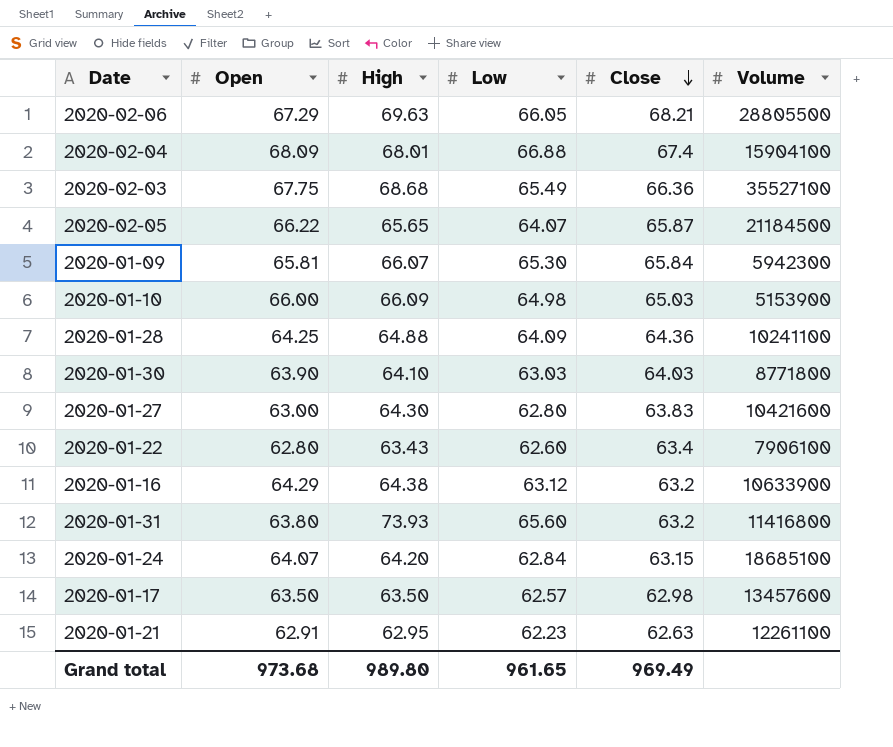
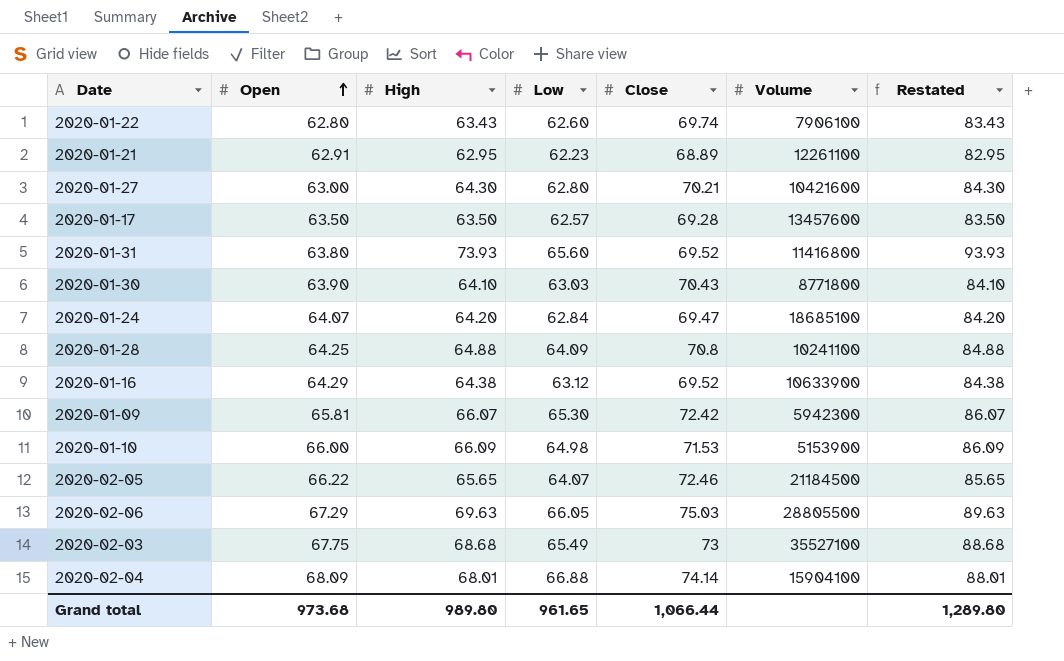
row order: Close descending -> Open ascending
column Restated | formula: none -> [High] + 20
2020-01-22 | Close: 63.4 -> 69.74
2020-01-21 | Close: 62.63 -> 68.89
2020-01-27 | Close: 63.83 -> 70.21
2020-01-17 | Close: 62.98 -> 69.28
2020-01-31 | Close: 63.2 -> 69.52
2020-01-30 | Close: 64.03 -> 70.43
2020-01-24 | Close: 63.15 -> 69.47
2020-01-28 | Close: 64.36 -> 70.8
2020-01-16 | Close: 63.2 -> 69.52
2020-01-09 | Close: 65.84 -> 72.42
2020-01-10 | Close: 65.03 -> 71.53
2020-02-05 | Close: 65.87 -> 72.46
2020-02-06 | Close: 68.21 -> 75.03
2020-02-03 | Close: 66.36 -> 73
2020-02-04 | Close: 67.4 -> 74.14
Grand total | Close: 969.49 -> 1,066.44

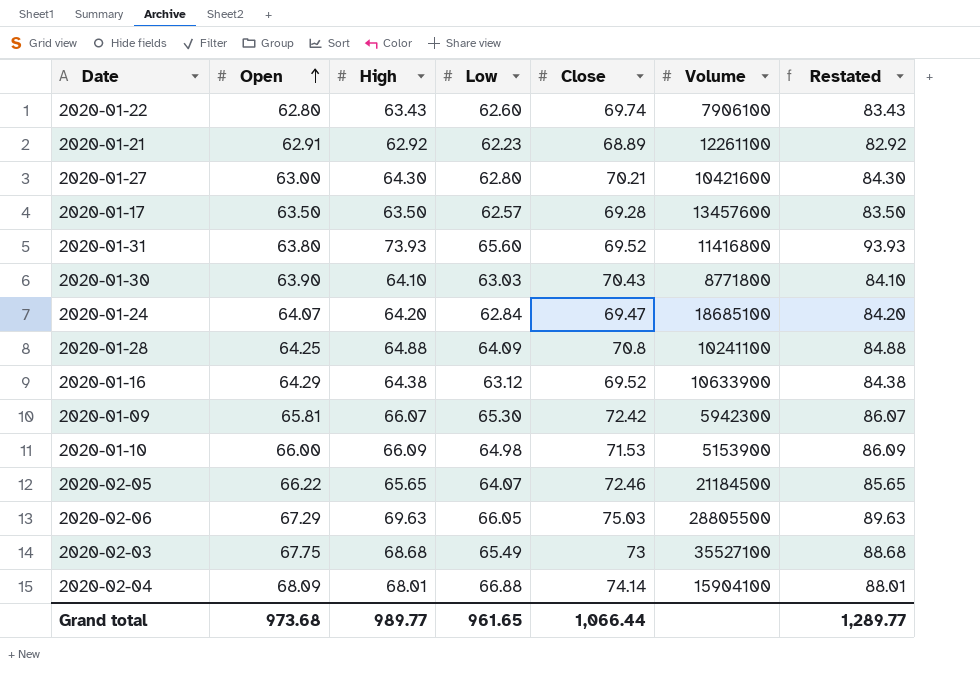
2020-01-21 | High: 62.95 -> 62.92
2020-01-21 | Restated: 82.95 -> 82.92
Grand total | High: 989.80 -> 989.77
Grand total | Restated: 1,289.80 -> 1,289.77

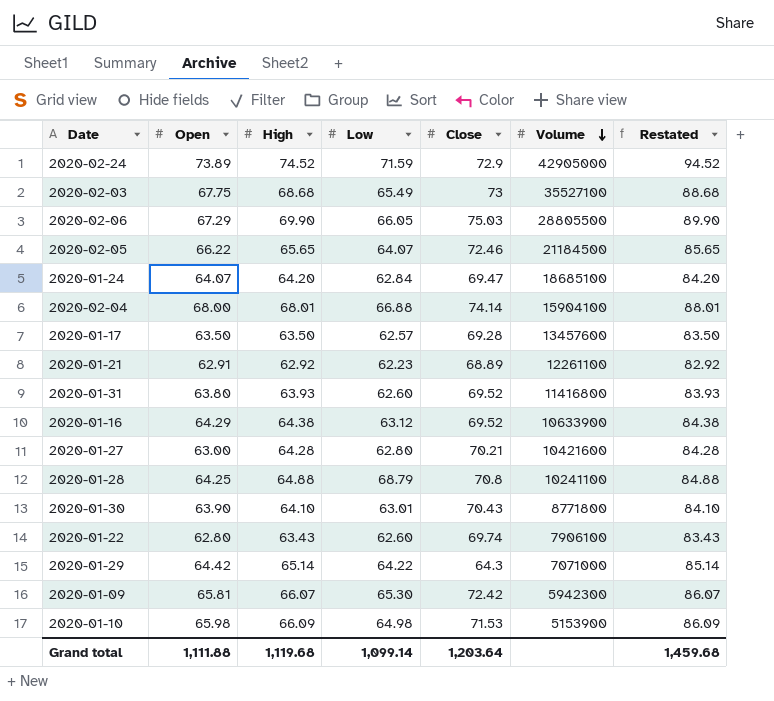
row order: Open ascending -> Volume descending
row 2020-02-24: none -> 73.89 | 74.52 | 71.59 | 72.9 | 42905000 | 94.52
2020-02-06 | High: 69.63 -> 69.90
2020-02-06 | Restated: 89.63 -> 89.90
2020-02-04 | Open: 68.09 -> 68.00
2020-01-31 | High: 73.93 -> 63.93
2020-01-31 | Low: 65.60 -> 62.60
2020-01-31 | Restated: 93.93 -> 83.93
2020-01-27 | High: 64.30 -> 64.28
2020-01-27 | Restated: 84.30 -> 84.28
2020-01-28 | Low: 64.09 -> 68.79
2020-01-30 | Low: 63.03 -> 63.01
row 2020-01-29: none -> 64.42 | 65.14 | 64.22 | 64.3 | 7071000 | 85.14
2020-01-10 | Open: 66.00 -> 65.98
Grand total | Open: 973.68 -> 1,111.88
Grand total | High: 989.77 -> 1,119.68
Grand total | Low: 961.65 -> 1,099.14
Grand total | Close: 1,066.44 -> 1,203.64
Grand total | Restated: 1,289.77 -> 1,459.68

